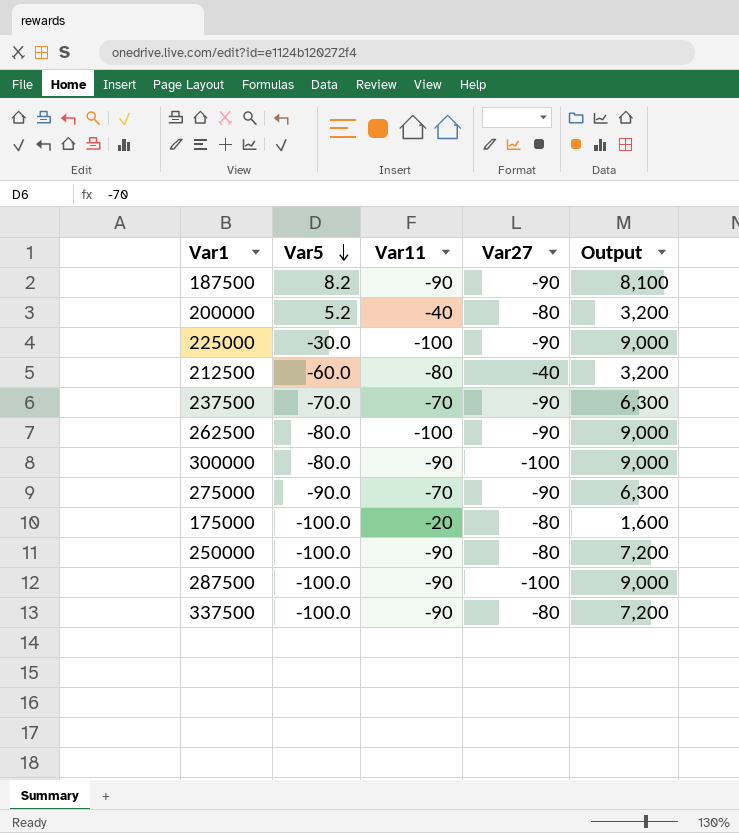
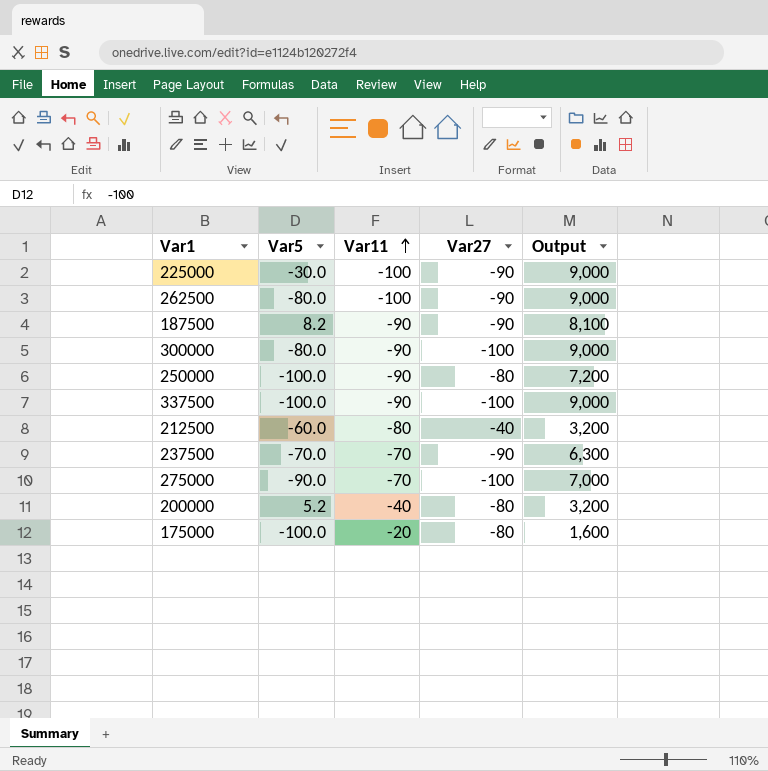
row order: Var5 descending -> Var11 ascending
row 287500: -100.0 | -90 | -100 | 9,000 -> none
337500 | Var27: -80 -> -100
337500 | Output: 7,200 -> 9,000
275000 | Var27: -90 -> -100
275000 | Output: 6,300 -> 7,000

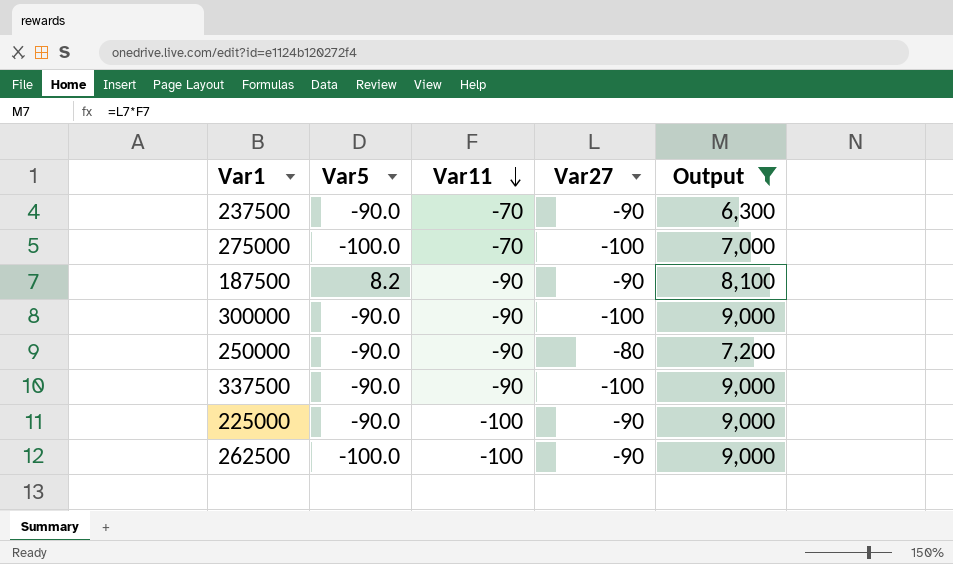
filter: none -> Output >= 6,300
row order: Var11 ascending -> Var11 descending
237500 | Var5: -70.0 -> -90.0
275000 | Var5: -90.0 -> -100.0
300000 | Var5: -80.0 -> -90.0
250000 | Var5: -100.0 -> -90.0
337500 | Var5: -100.0 -> -90.0
225000 | Var5: -30.0 -> -90.0
262500 | Var5: -80.0 -> -100.0

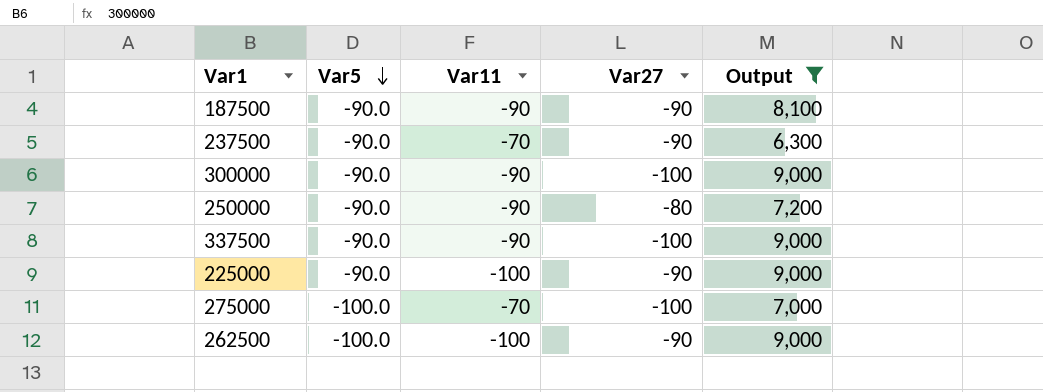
row order: Var11 descending -> Var5 descending
187500 | Var5: 8.2 -> -90.0

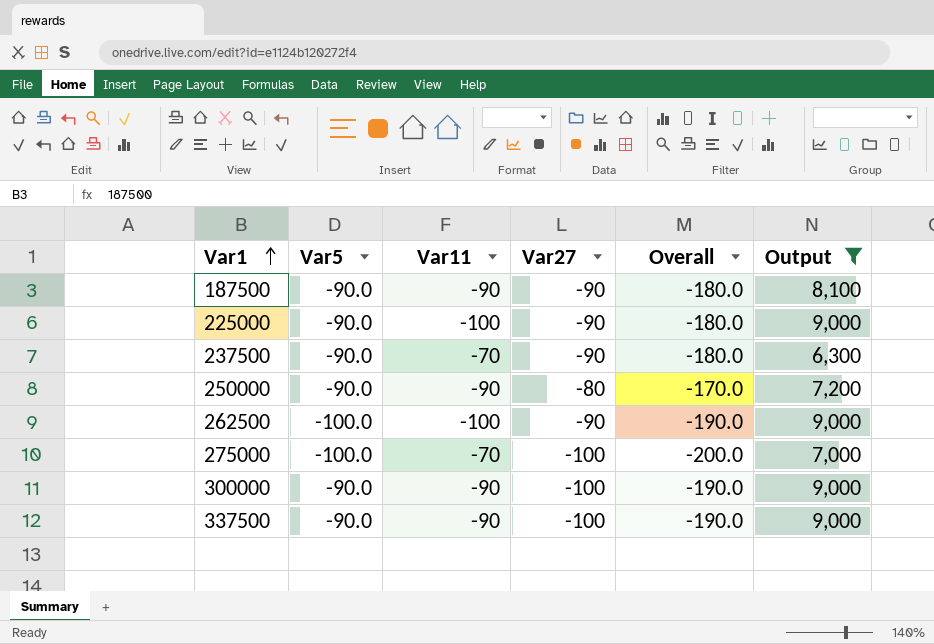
row order: Var5 descending -> Var1 ascending
column Overall | formula: none -> [Var5] + [Var27]

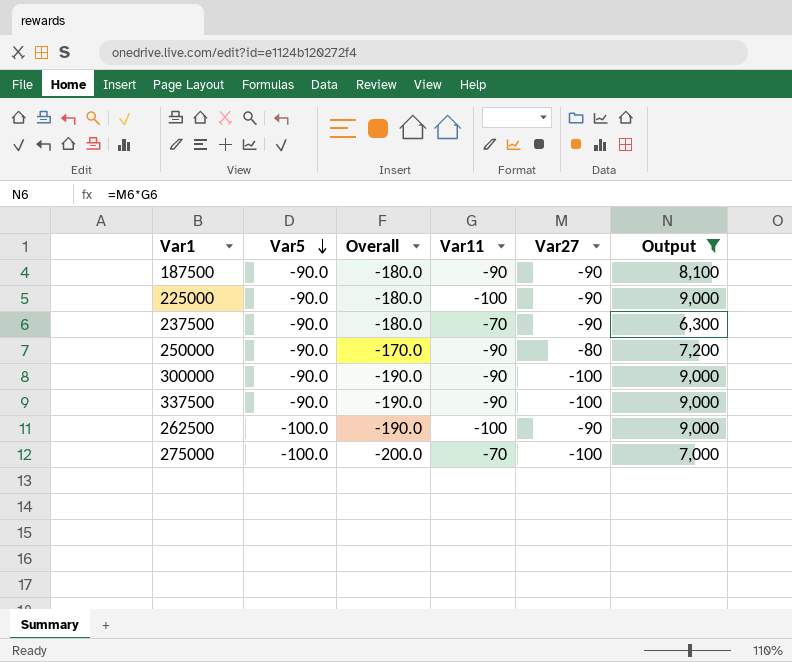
row order: Var1 ascending -> Var5 descending
column Overall | position: 5 -> 3

